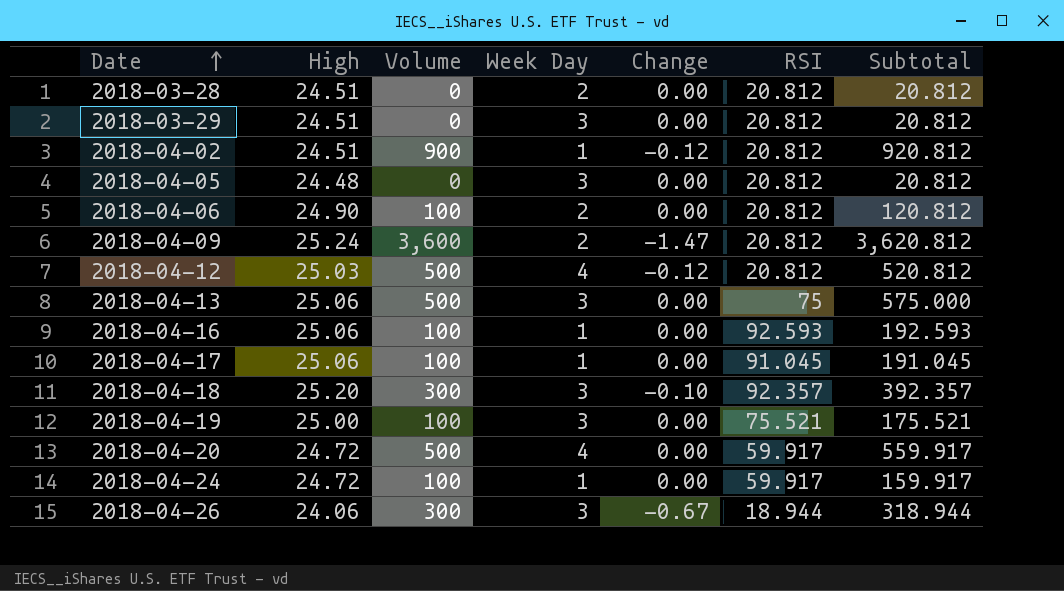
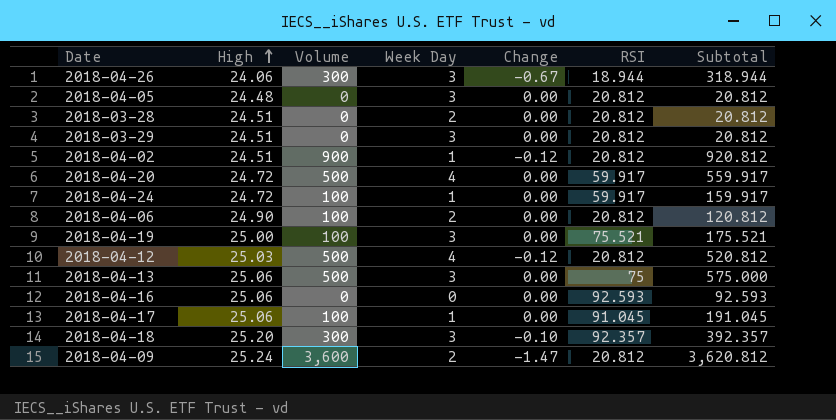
row order: Date ascending -> High ascending
2018-04-16 | Volume: 100 -> 0
2018-04-16 | Week Day: 1 -> 0
2018-04-16 | Subtotal: 192.593 -> 92.593

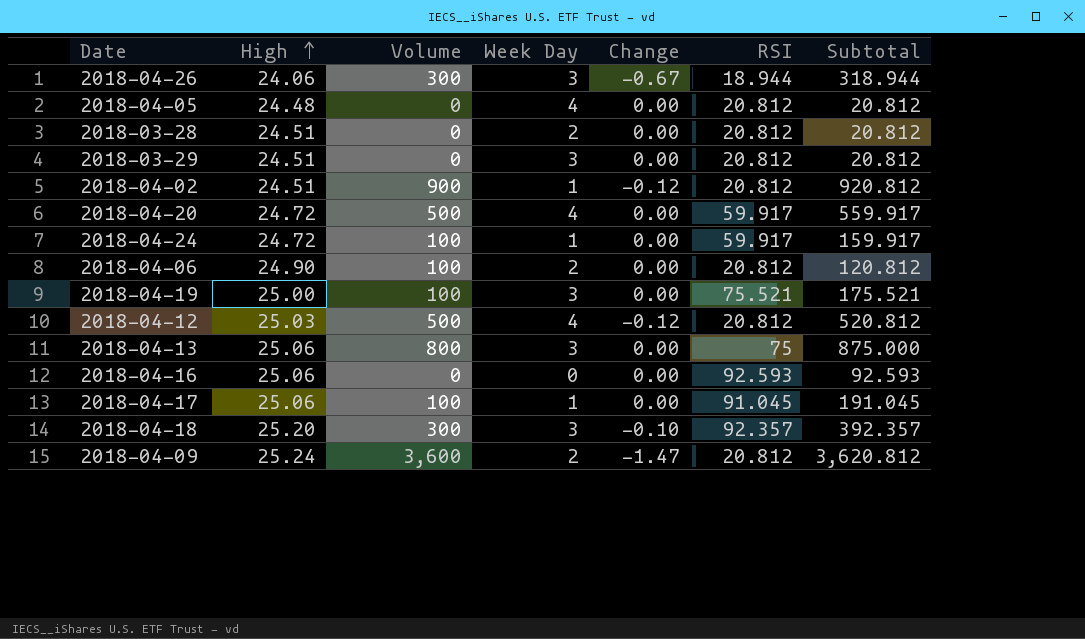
2018-04-05 | Week Day: 3 -> 4
2018-04-13 | Volume: 500 -> 800
2018-04-13 | Subtotal: 575.000 -> 875.000

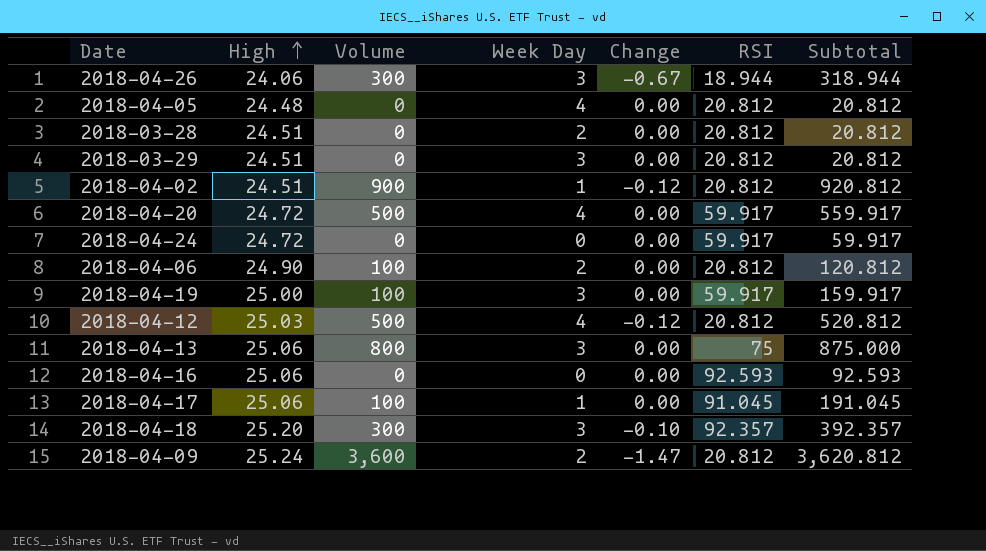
2018-04-24 | Volume: 100 -> 0
2018-04-24 | Week Day: 1 -> 0
2018-04-24 | Subtotal: 159.917 -> 59.917
2018-04-19 | RSI: 75.521 -> 59.917
2018-04-19 | Subtotal: 175.521 -> 159.917

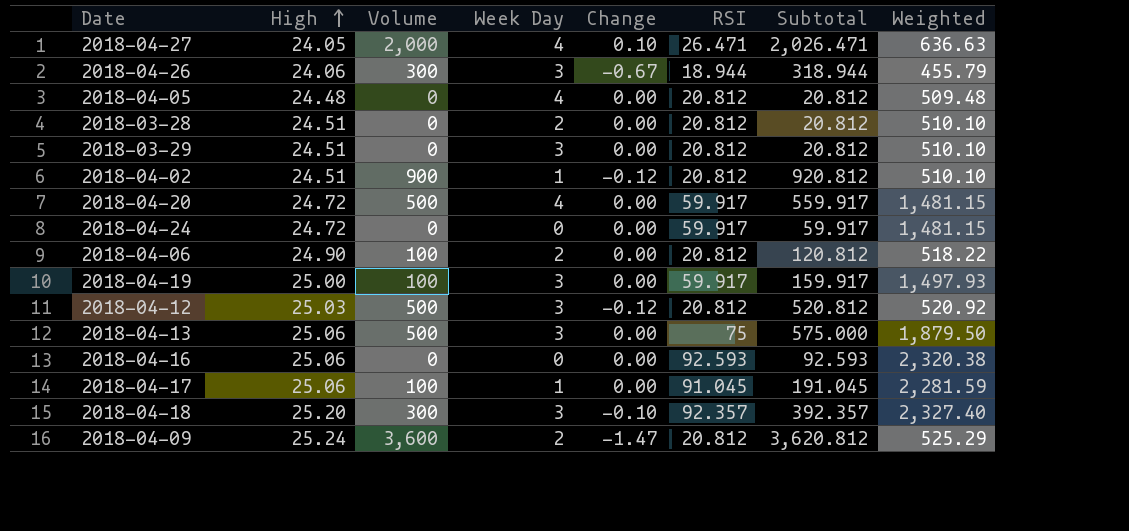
column Weighted | formula: none -> [High] * [RSI]
row 2018-04-27: none -> 24.05 | 2,000 | 4 | 0.10 | 26.471 | 2,026.471 | 636.63
2018-04-12 | Week Day: 4 -> 3
2018-04-13 | Volume: 800 -> 500
2018-04-13 | Subtotal: 875.000 -> 575.000

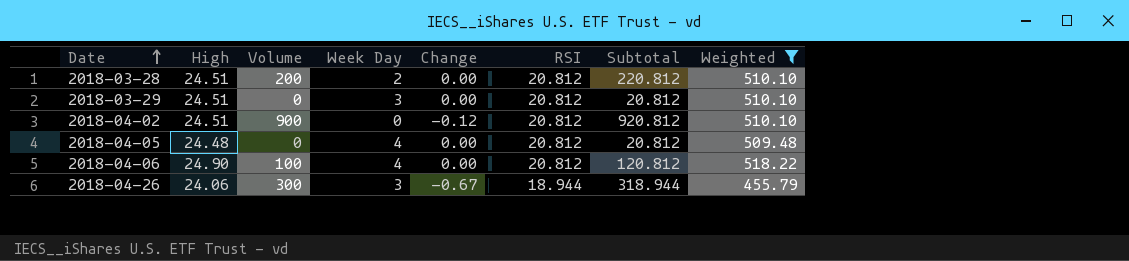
filter: none -> Weighted <= 518.22
row order: High ascending -> Date ascending
2018-03-28 | Volume: 0 -> 200
2018-03-28 | Subtotal: 20.812 -> 220.812
2018-04-02 | Week Day: 1 -> 0
2018-04-06 | Week Day: 2 -> 4

